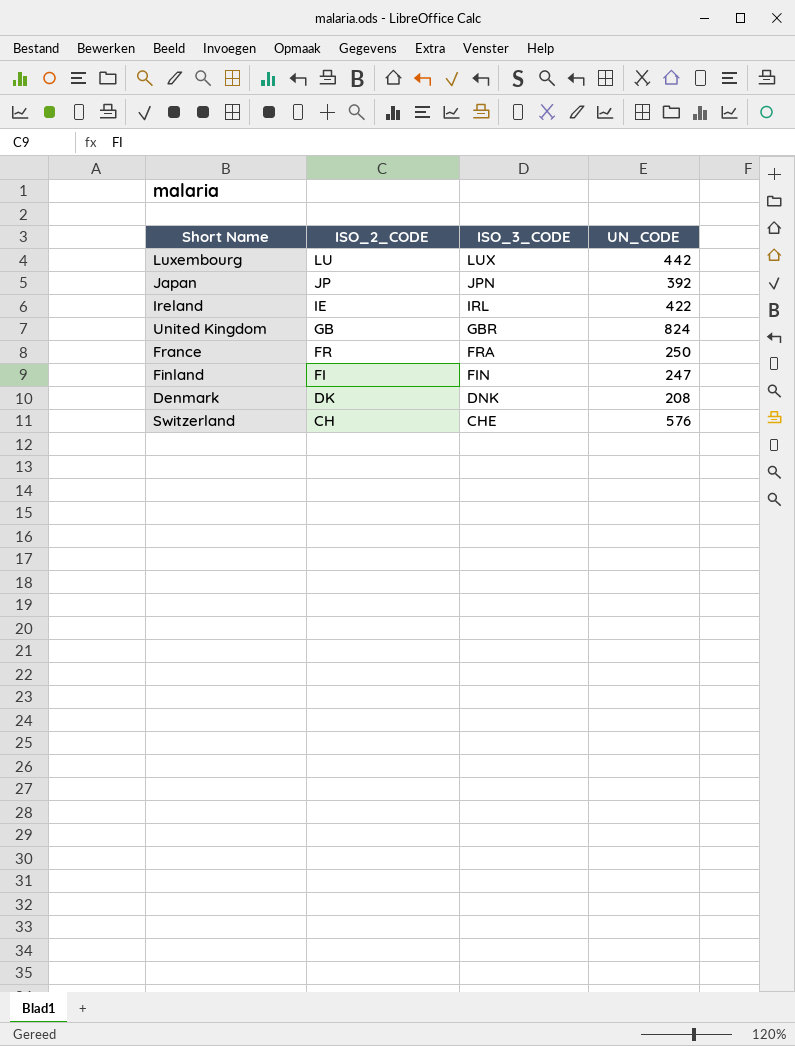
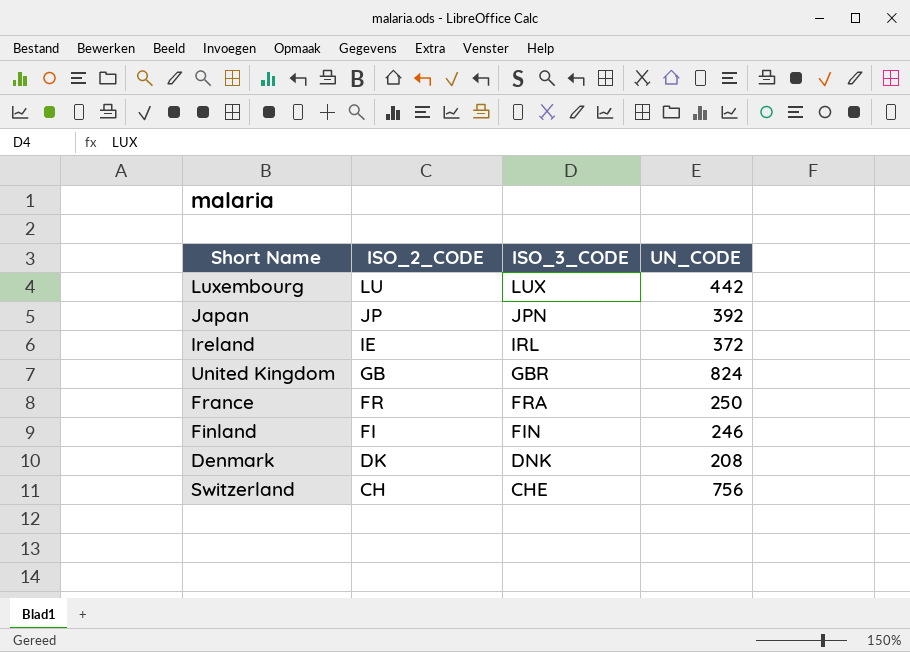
Ireland | UN_CODE: 422 -> 372
Finland | UN_CODE: 247 -> 246
Switzerland | UN_CODE: 576 -> 756

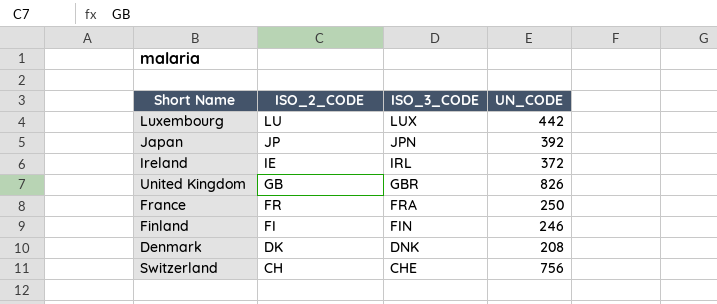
United Kingdom | UN_CODE: 824 -> 826

